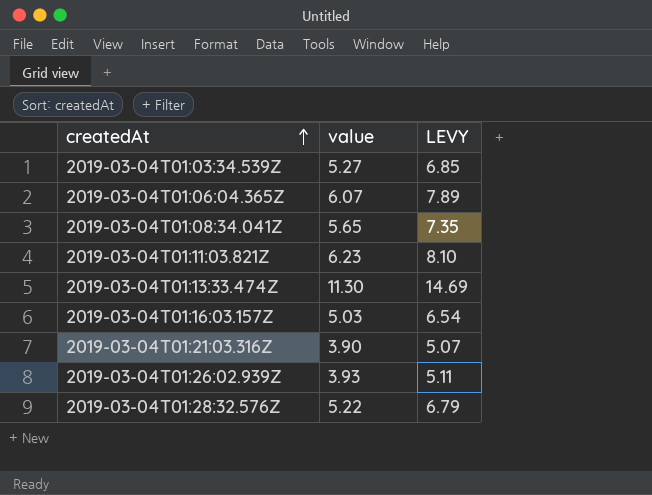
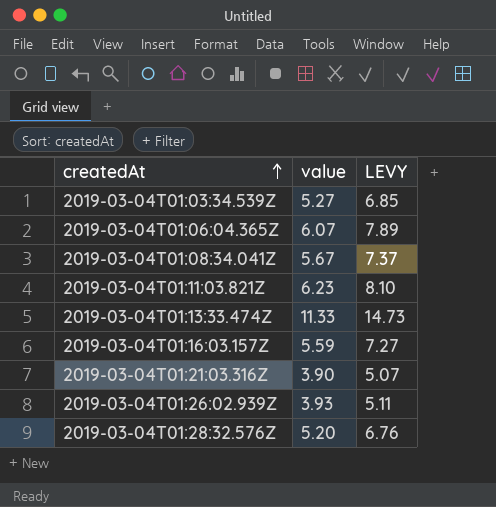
2019-03-04T01:08:34.041Z | value: 5.65 -> 5.67
2019-03-04T01:08:34.041Z | LEVY: 7.35 -> 7.37
2019-03-04T01:13:33.474Z | value: 11.30 -> 11.33
2019-03-04T01:13:33.474Z | LEVY: 14.69 -> 14.73
2019-03-04T01:16:03.157Z | value: 5.03 -> 5.59
2019-03-04T01:16:03.157Z | LEVY: 6.54 -> 7.27
2019-03-04T01:28:32.576Z | value: 5.22 -> 5.20
2019-03-04T01:28:32.576Z | LEVY: 6.79 -> 6.76

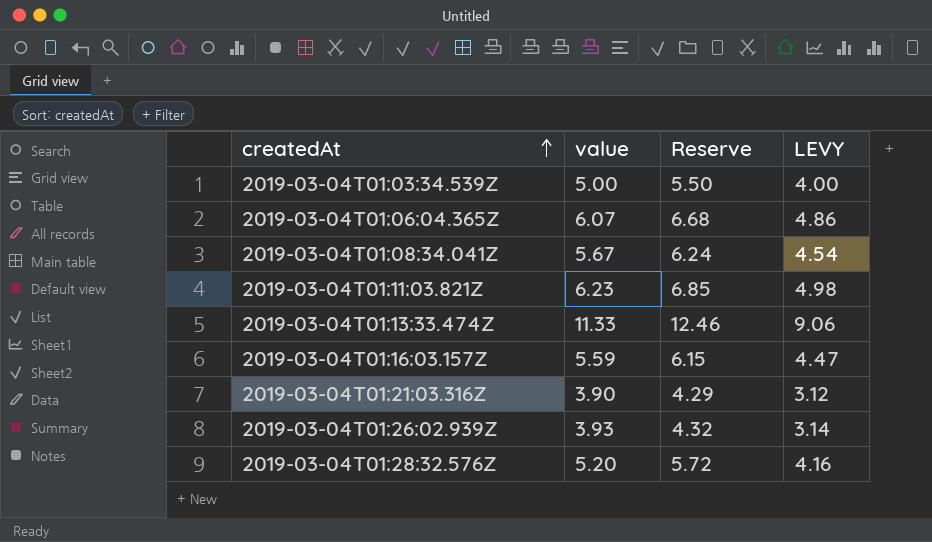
column Reserve | formula: none -> [value] * 1.1
column LEVY | formula: [value] * 1.3 -> [value] * 0.8
2019-03-04T01:03:34.539Z | value: 5.27 -> 5.00

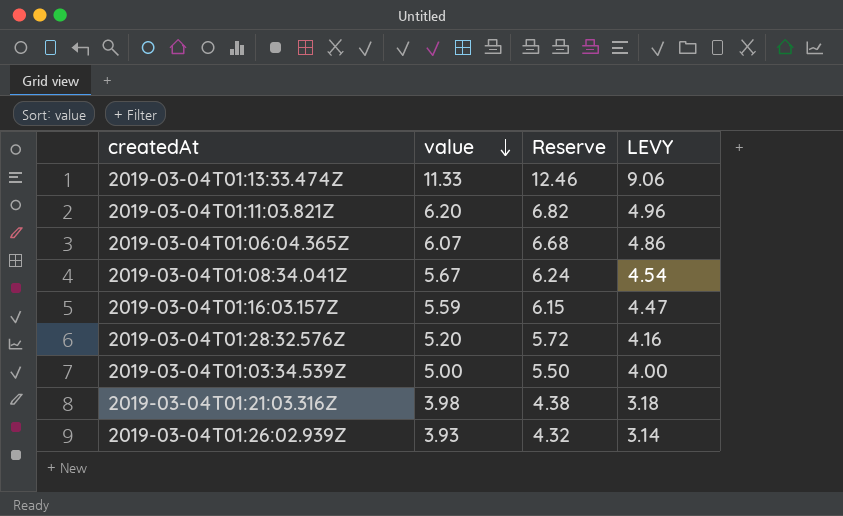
row order: createdAt ascending -> value descending
2019-03-04T01:11:03.821Z | value: 6.23 -> 6.20
2019-03-04T01:11:03.821Z | Reserve: 6.85 -> 6.82
2019-03-04T01:11:03.821Z | LEVY: 4.98 -> 4.96
2019-03-04T01:21:03.316Z | value: 3.90 -> 3.98
2019-03-04T01:21:03.316Z | Reserve: 4.29 -> 4.38
2019-03-04T01:21:03.316Z | LEVY: 3.12 -> 3.18

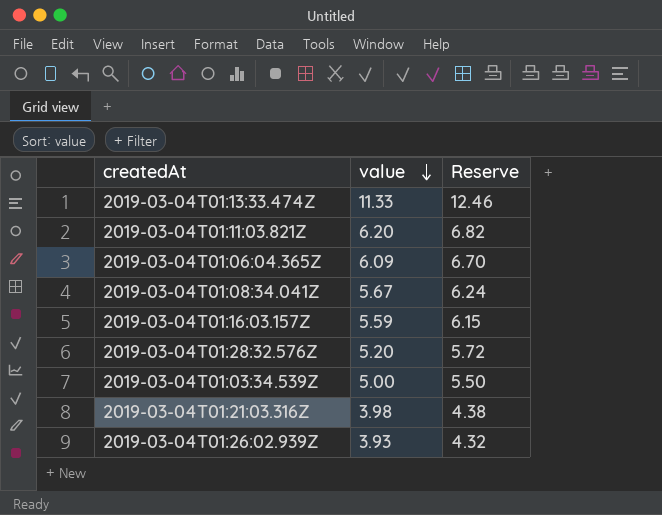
column LEVY | formula: [value] * 0.8 -> none
2019-03-04T01:06:04.365Z | value: 6.07 -> 6.09
2019-03-04T01:06:04.365Z | Reserve: 6.68 -> 6.70

